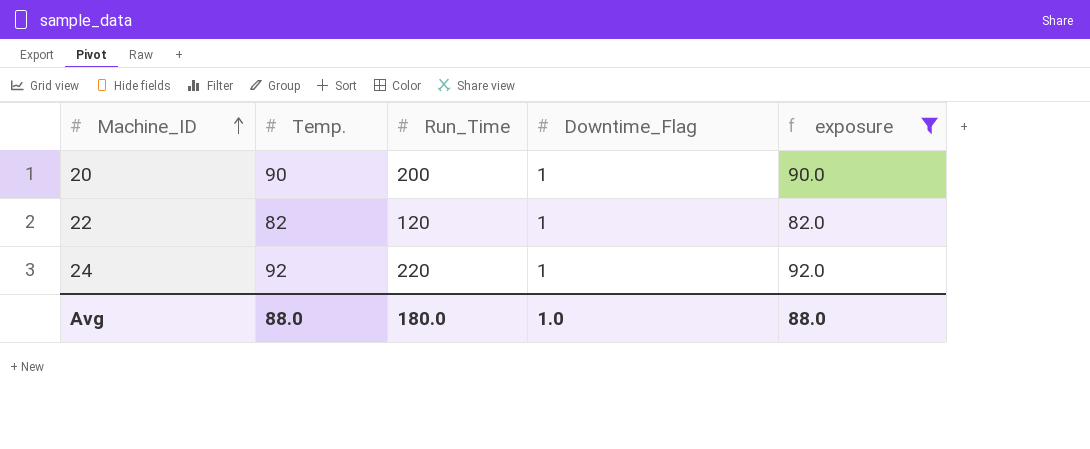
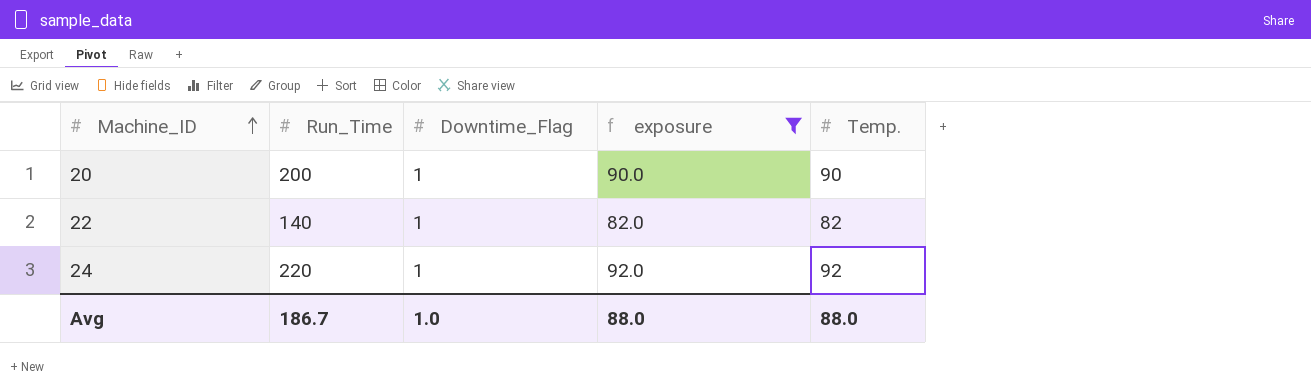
column Temp. | position: 2 -> 5
22 | Run_Time: 120 -> 140
Avg | Run_Time: 180.0 -> 186.7

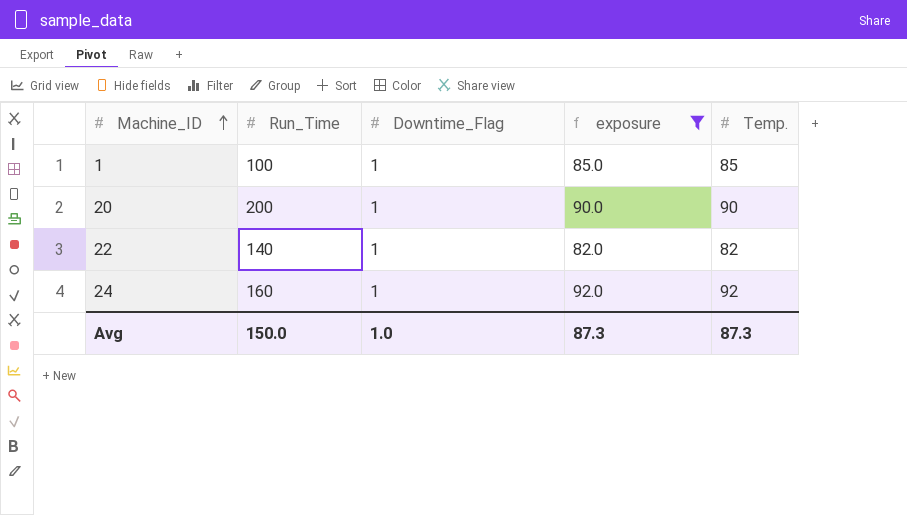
row 1: none -> 100 | 1 | 85.0 | 85
24 | Run_Time: 220 -> 160
Avg | Run_Time: 186.7 -> 150.0
Avg | exposure: 88.0 -> 87.3
Avg | Temp.: 88.0 -> 87.3

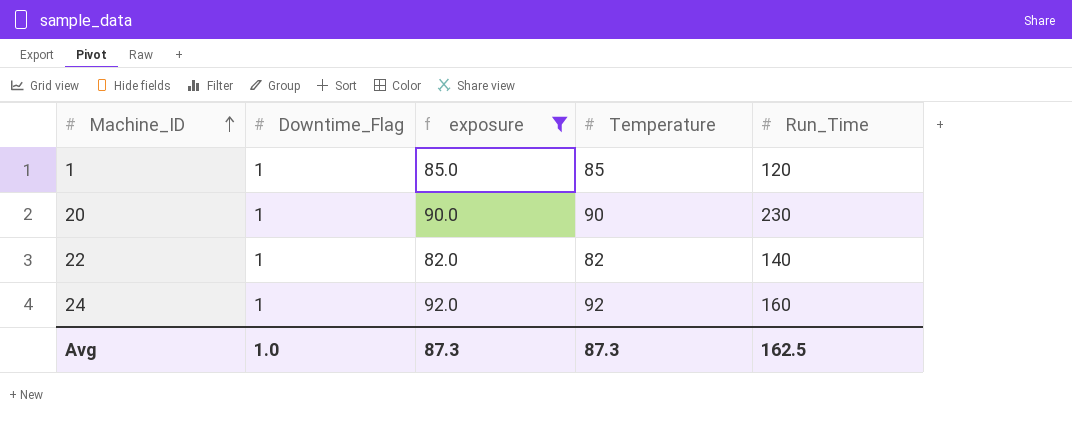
column name: Temp. -> Temperature
column Run_Time | position: 2 -> 5
1 | Run_Time: 100 -> 120
20 | Run_Time: 200 -> 230
Avg | Run_Time: 150.0 -> 162.5

